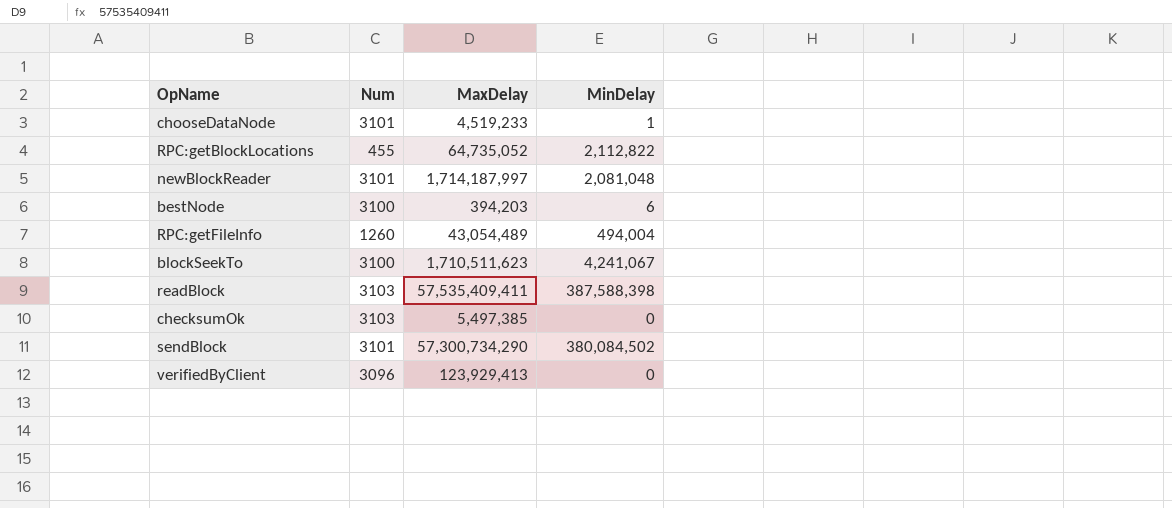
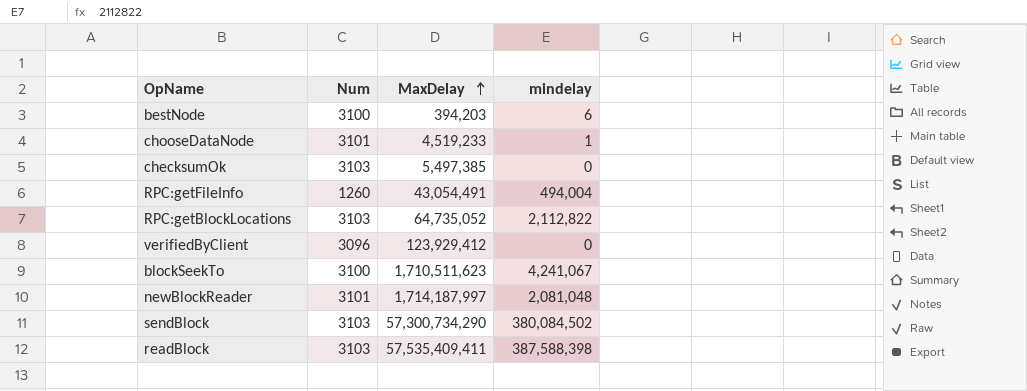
row order: none -> MaxDelay ascending
column name: MinDelay -> mindelay
RPC:getFileInfo | MaxDelay: 43,054,489 -> 43,054,491
RPC:getBlockLocations | Num: 455 -> 3103
verifiedByClient | MaxDelay: 123,929,413 -> 123,929,412
sendBlock | Num: 3101 -> 3103

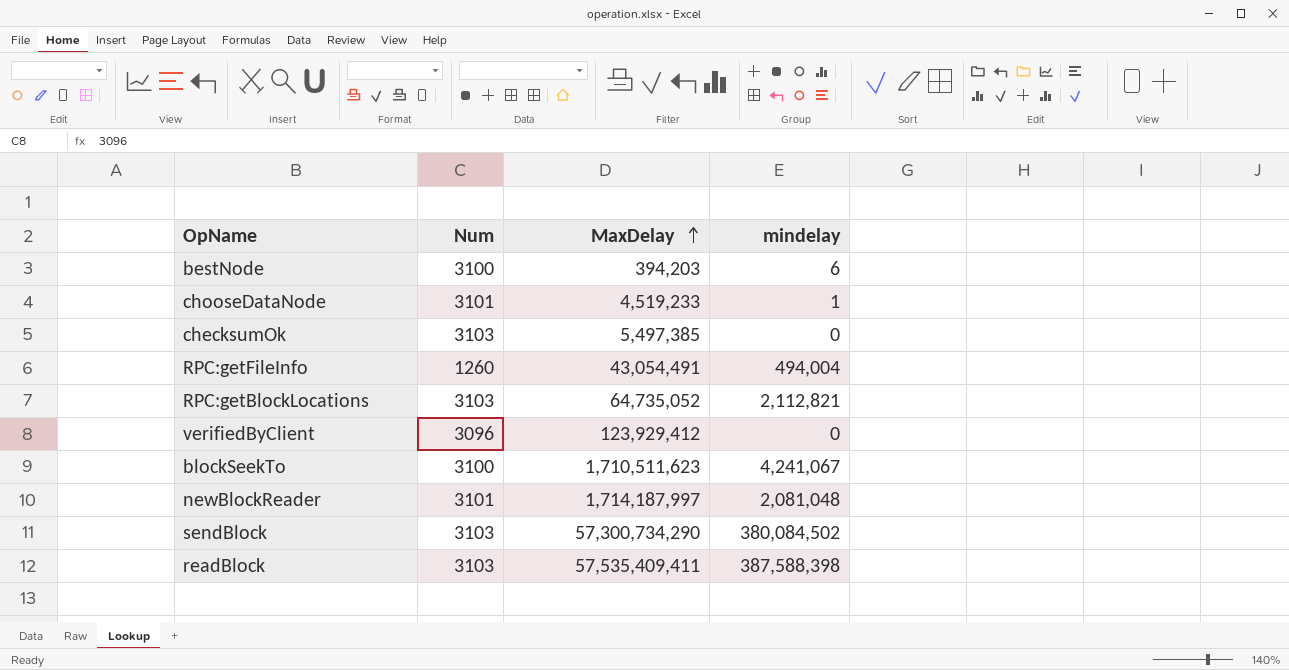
RPC:getBlockLocations | mindelay: 2,112,822 -> 2,112,821

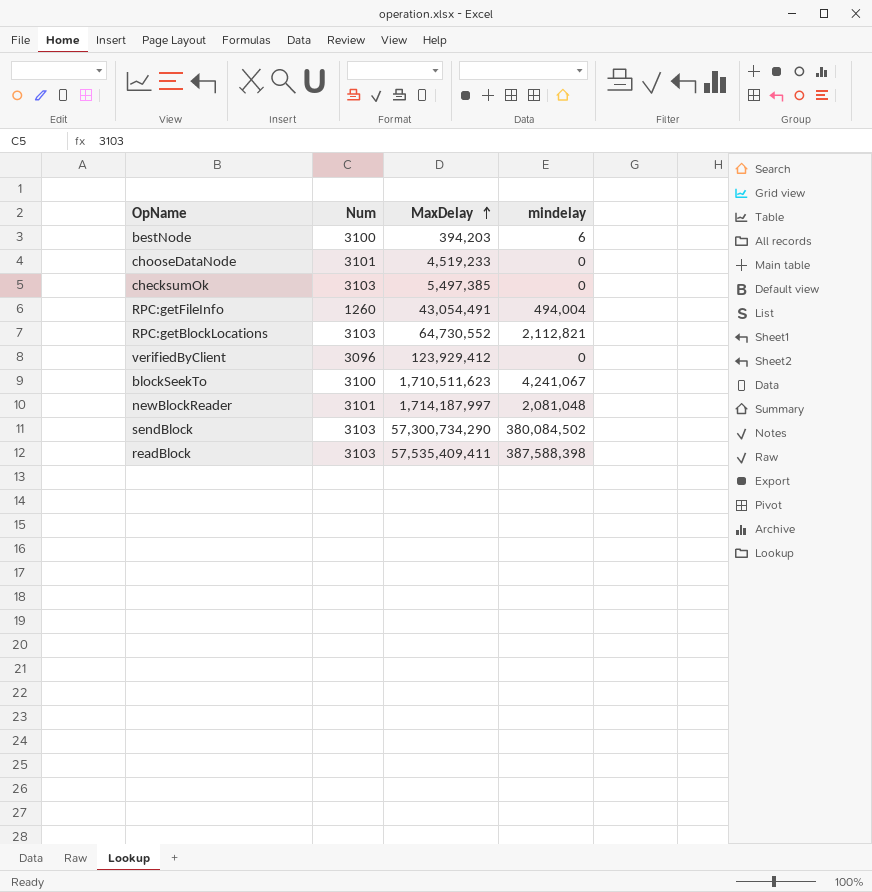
chooseDataNode | mindelay: 1 -> 0
RPC:getBlockLocations | MaxDelay: 64,735,052 -> 64,730,552

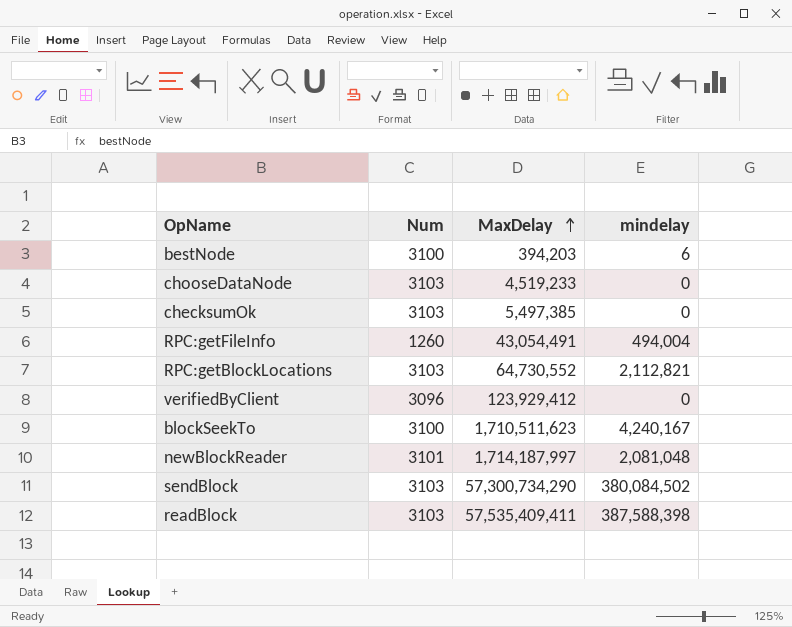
chooseDataNode | Num: 3101 -> 3103
blockSeekTo | mindelay: 4,241,067 -> 4,240,167

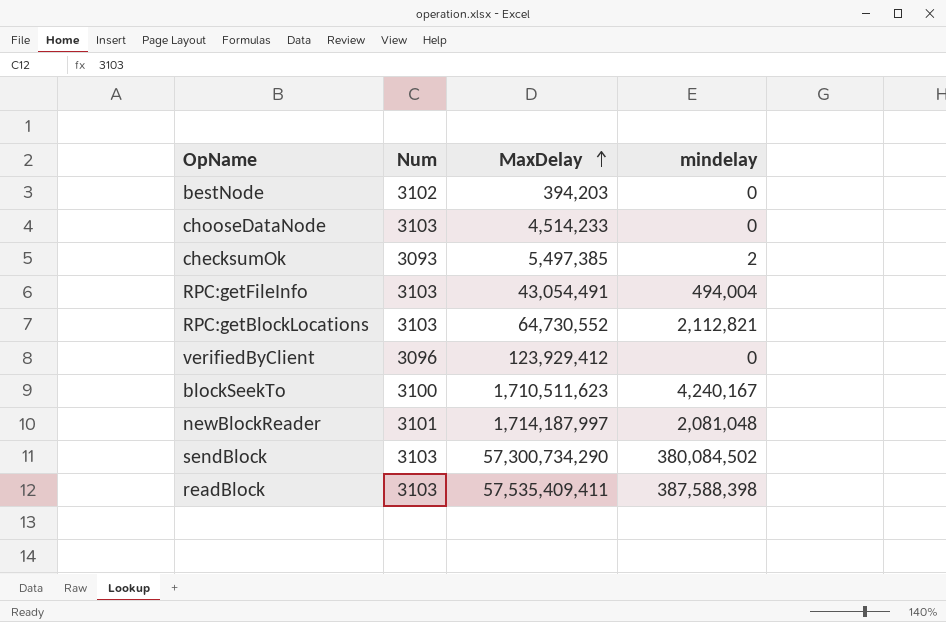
bestNode | Num: 3100 -> 3102
bestNode | mindelay: 6 -> 0
chooseDataNode | MaxDelay: 4,519,233 -> 4,514,233
checksumOk | Num: 3103 -> 3093
checksumOk | mindelay: 0 -> 2
RPC:getFileInfo | Num: 1260 -> 3103

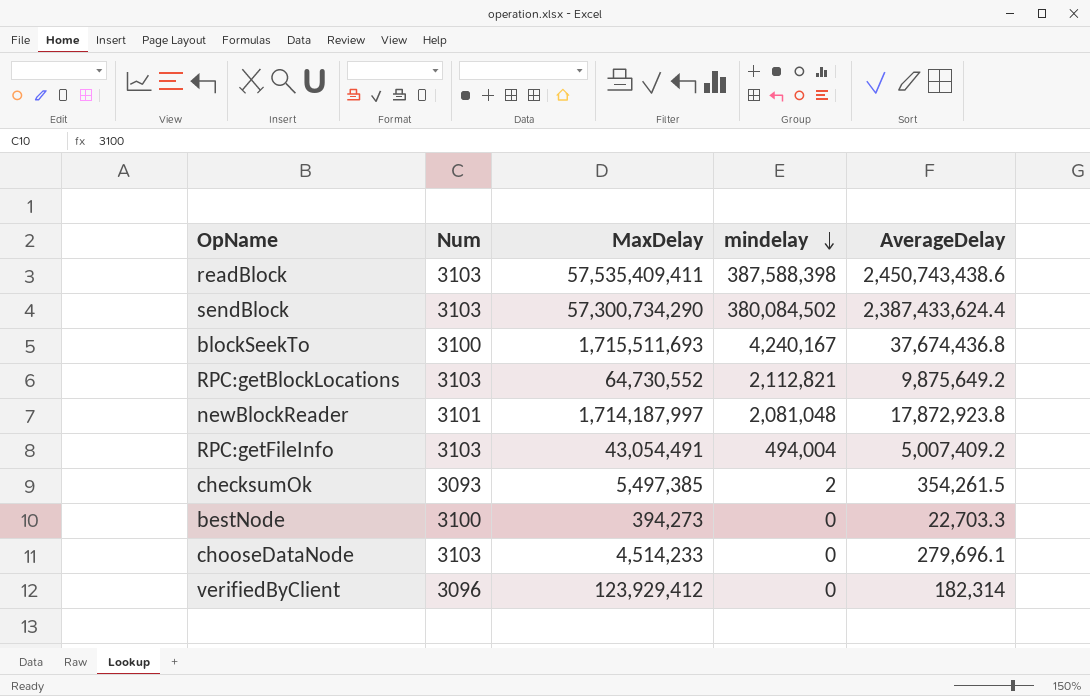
row order: MaxDelay ascending -> mindelay descending
column AverageDelay | position: none -> 5
blockSeekTo | MaxDelay: 1,710,511,623 -> 1,715,511,693
bestNode | Num: 3102 -> 3100
bestNode | MaxDelay: 394,203 -> 394,273

